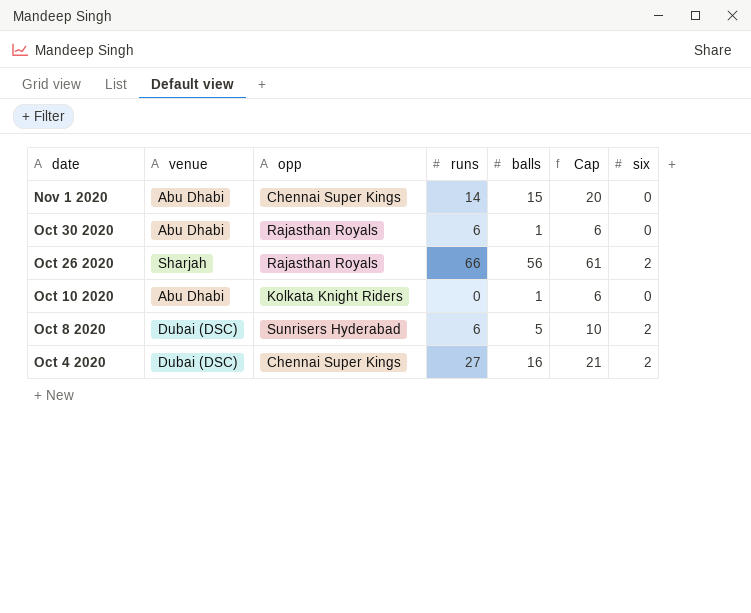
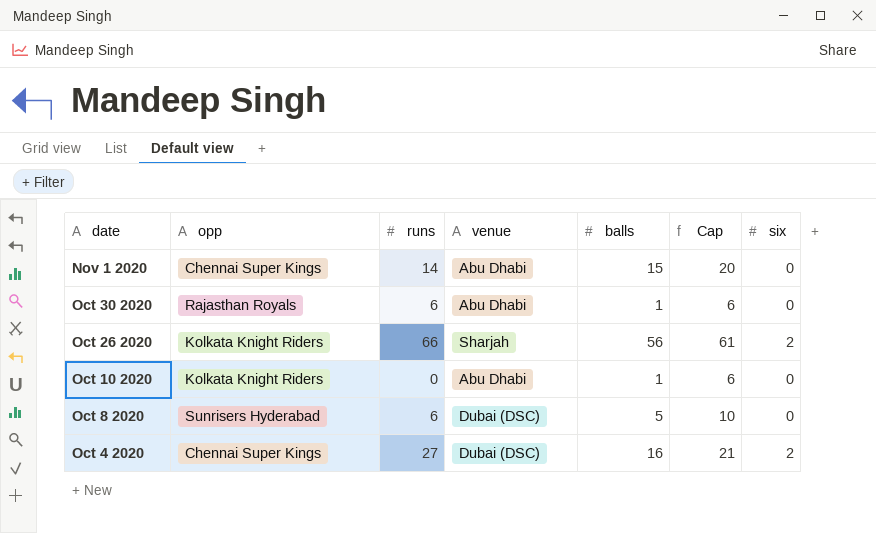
column venue | position: 2 -> 4
Oct 26 2020 | opp: Rajasthan Royals -> Kolkata Knight Riders
Oct 8 2020 | six: 2 -> 0

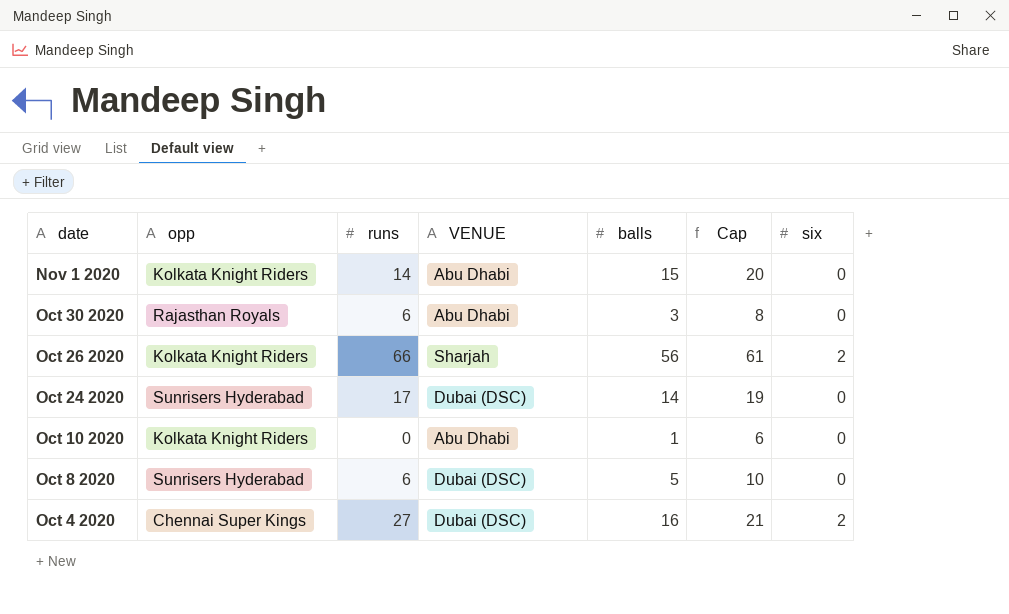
column name: venue -> VENUE
Nov 1 2020 | opp: Chennai Super Kings -> Kolkata Knight Riders
Oct 30 2020 | balls: 1 -> 3
Oct 30 2020 | Cap: 6 -> 8
row Oct 24 2020: none -> Sunrisers Hyderabad | 17 | Dubai (DSC) | 14 | 19 | 0

